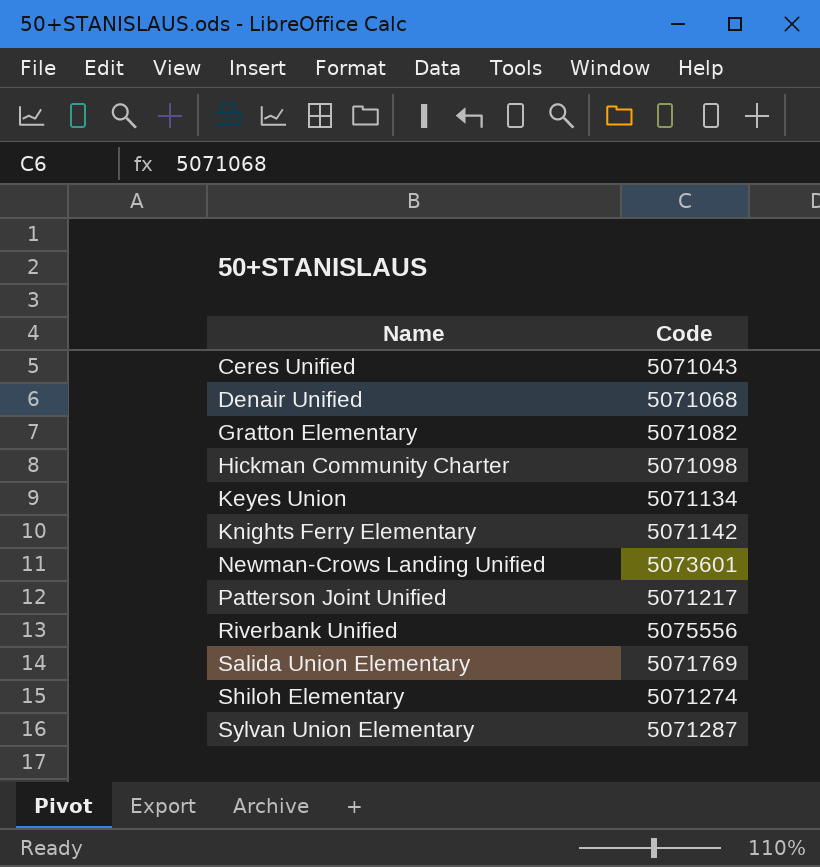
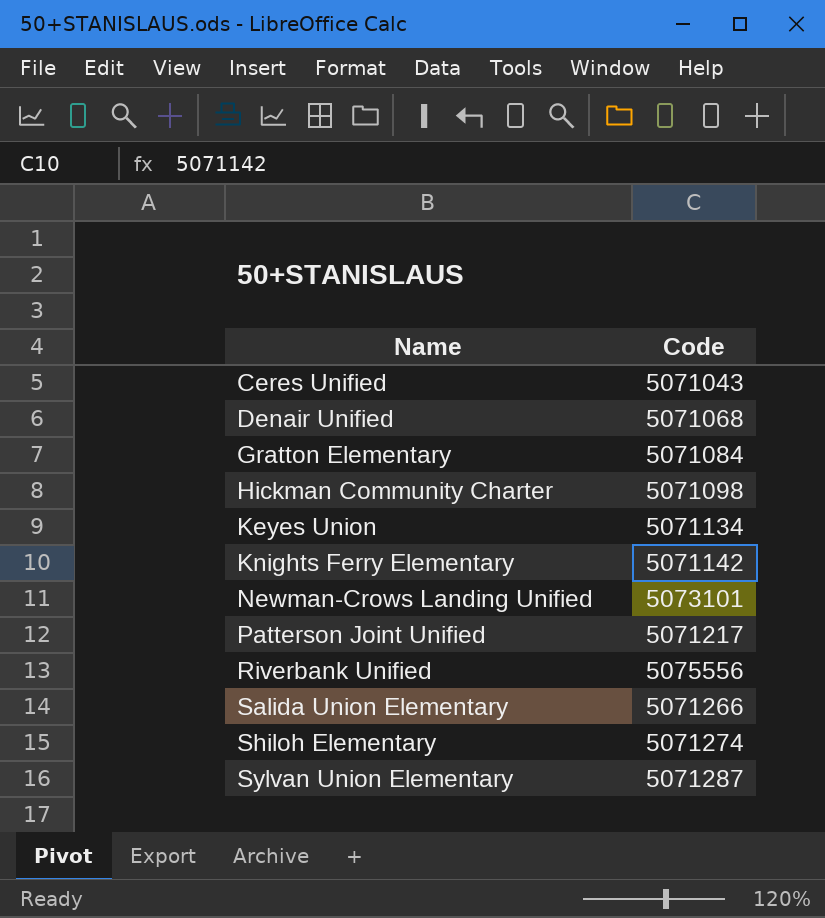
Gratton Elementary | Code: 5071082 -> 5071084
Newman-Crows Landing Unified | Code: 5073601 -> 5073101
Salida Union Elementary | Code: 5071769 -> 5071266

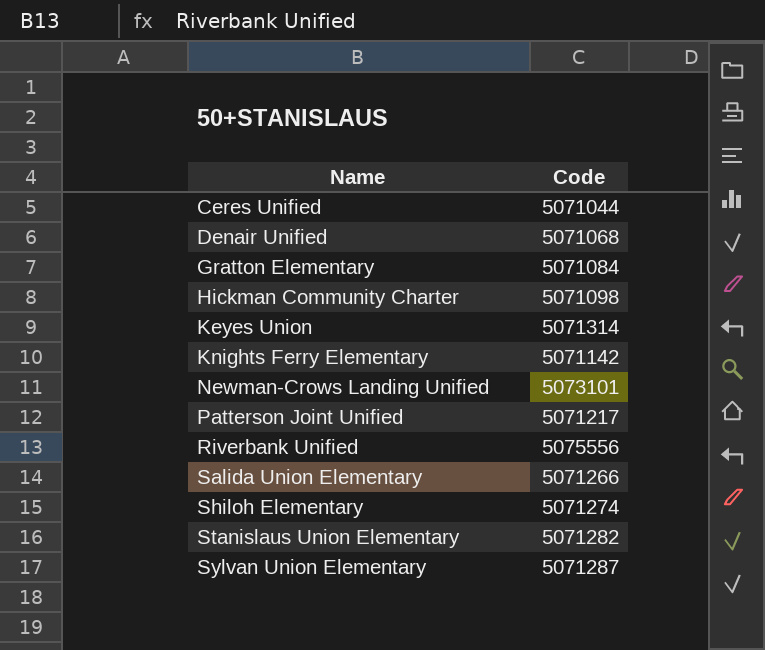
Ceres Unified | Code: 5071043 -> 5071044
Keyes Union | Code: 5071134 -> 5071314
row Stanislaus Union Elementary: none -> 5071282

